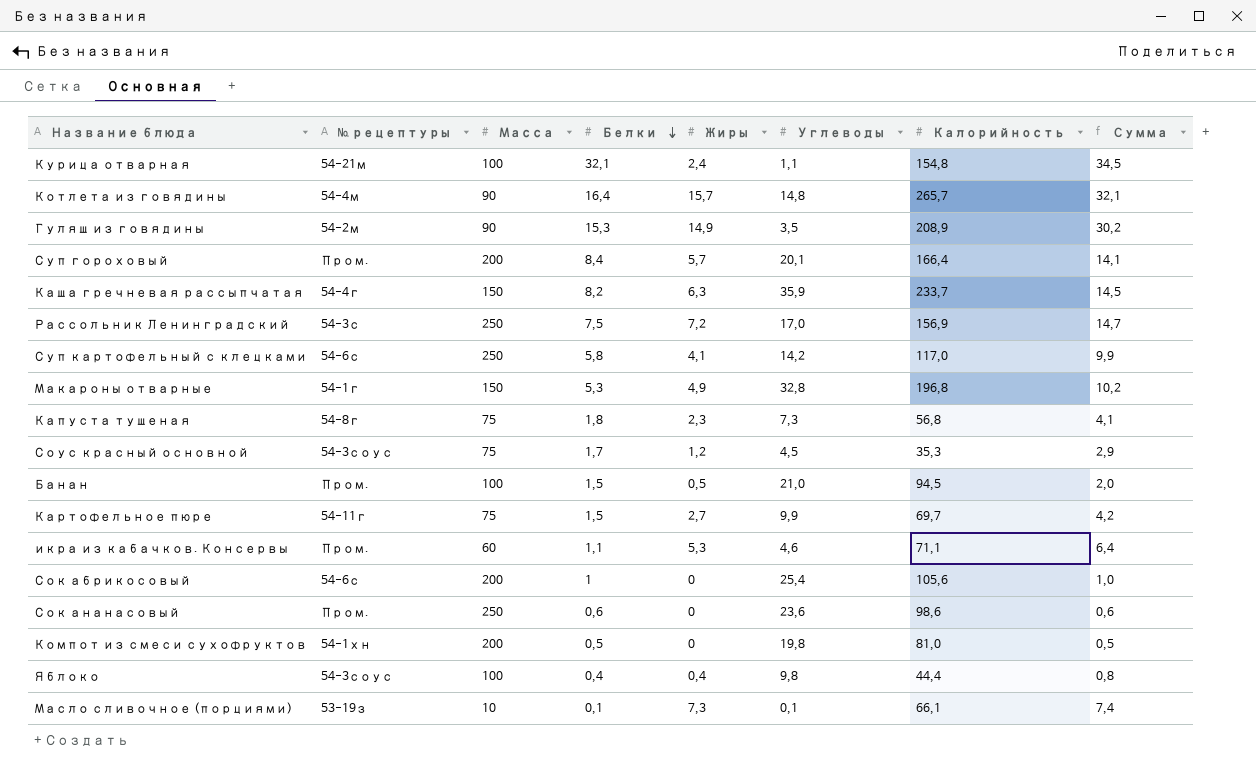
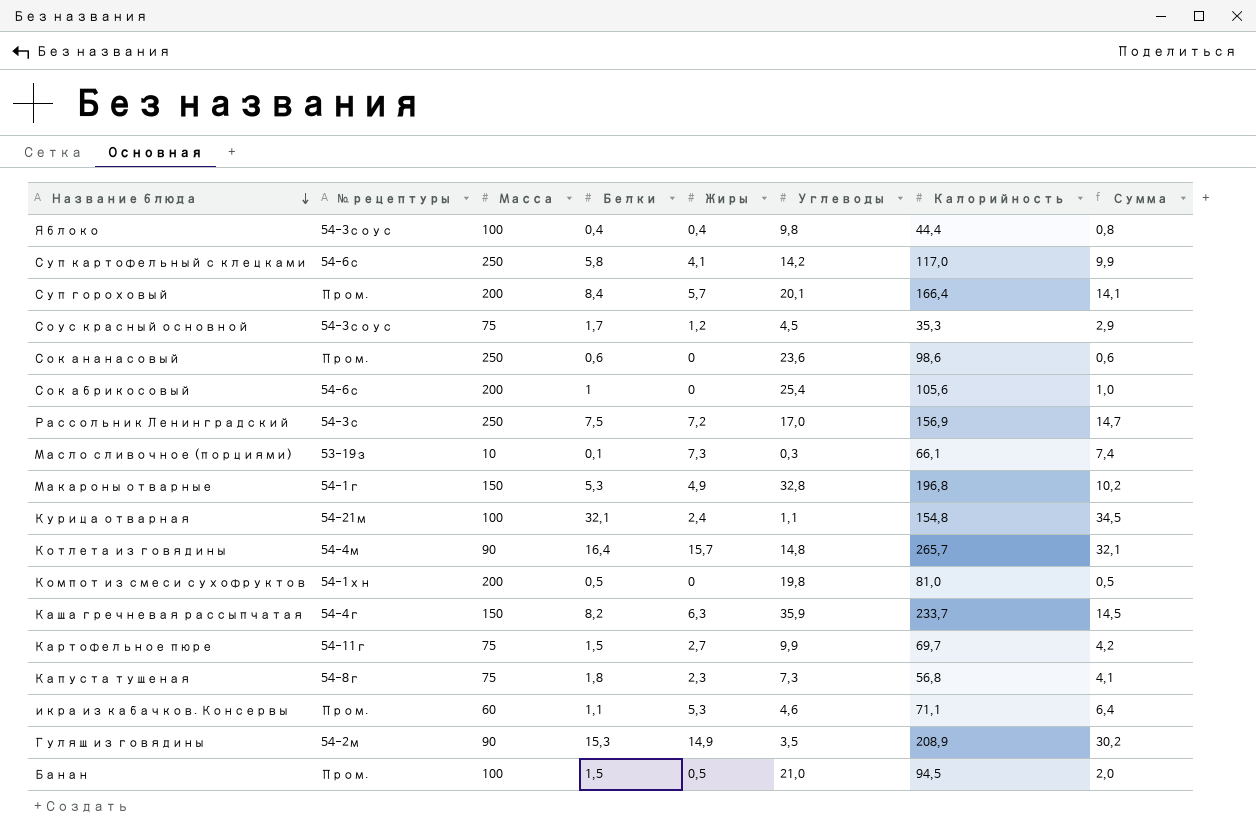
row order: Белки descending -> Название блюда descending
Масло сливочное (порциями) | Углеводы: 0,1 -> 0,3

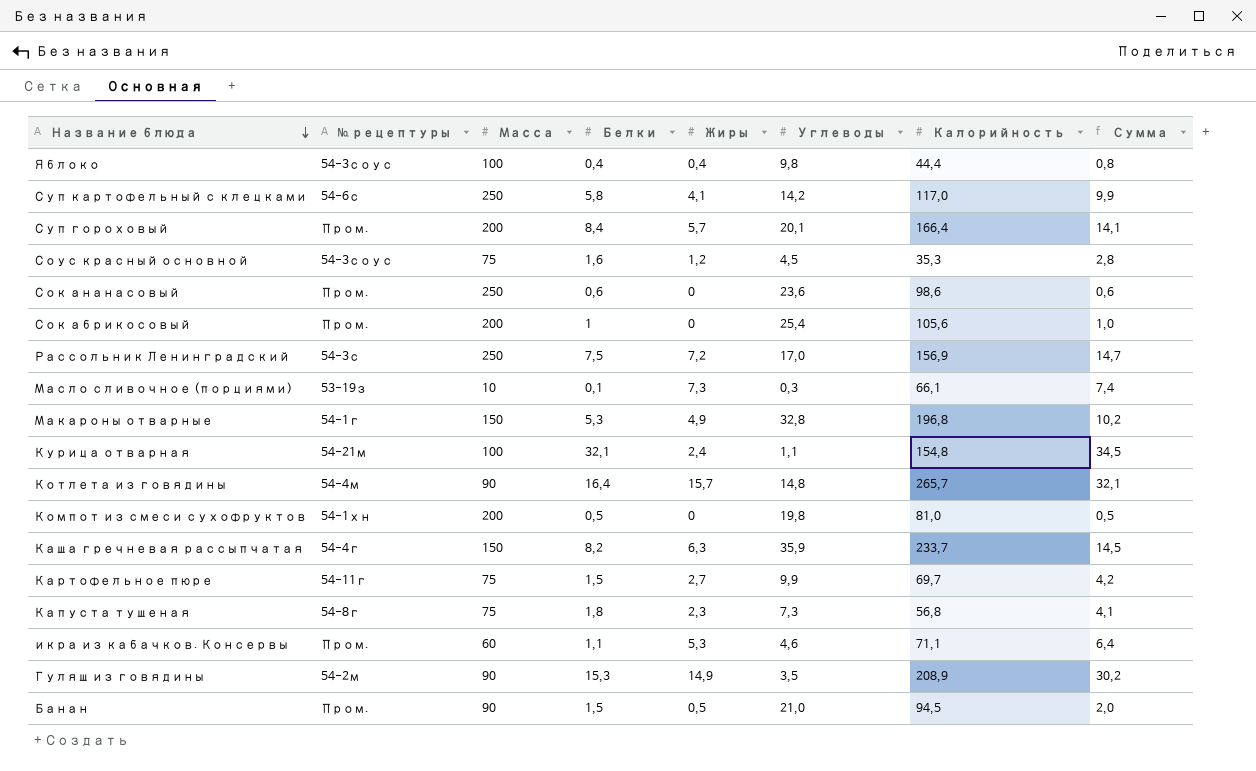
Соус красный основной | Белки: 1,7 -> 1,6
Соус красный основной | Сумма: 2,9 -> 2,8
Сок абрикосовый | № рецептуры: 54-6с -> Пром.
Банан | Масса: 100 -> 90

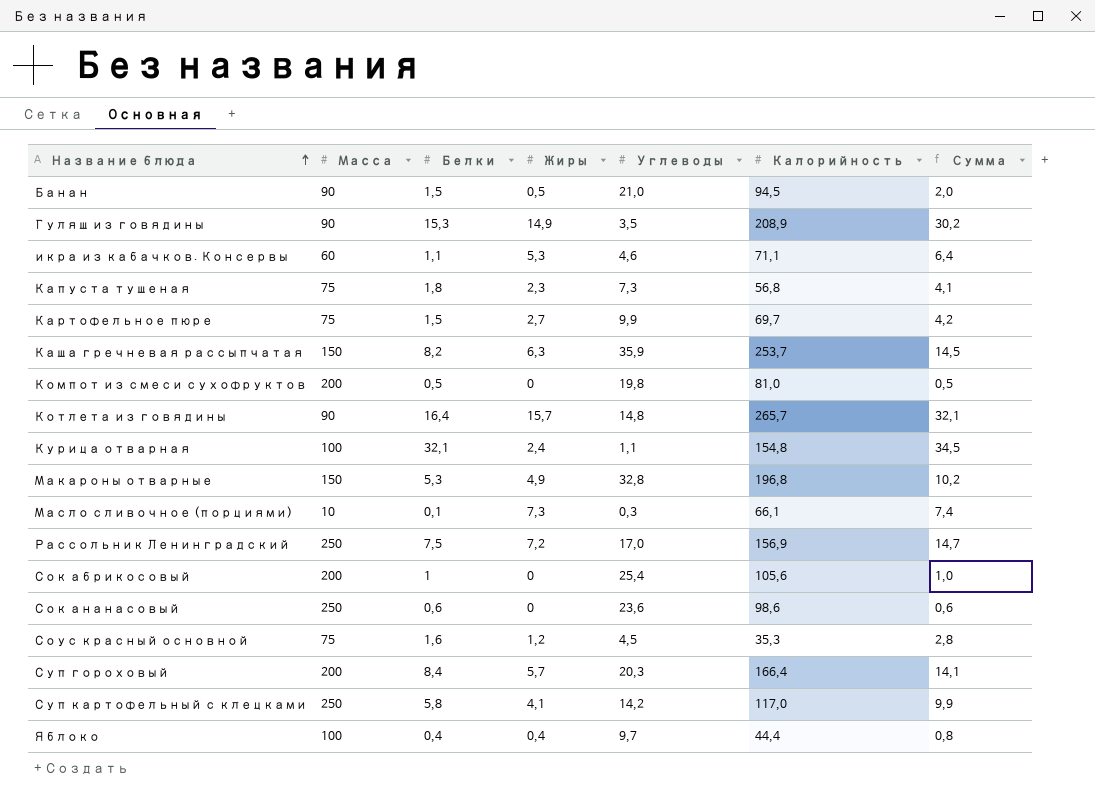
row order: Название блюда descending -> Название блюда ascending
column № рецептуры | position: 2 -> none
Каша гречневая рассыпчатая | Калорийность: 233,7 -> 253,7
Суп гороховый | Углеводы: 20,1 -> 20,3
Яблоко | Углеводы: 9,8 -> 9,7

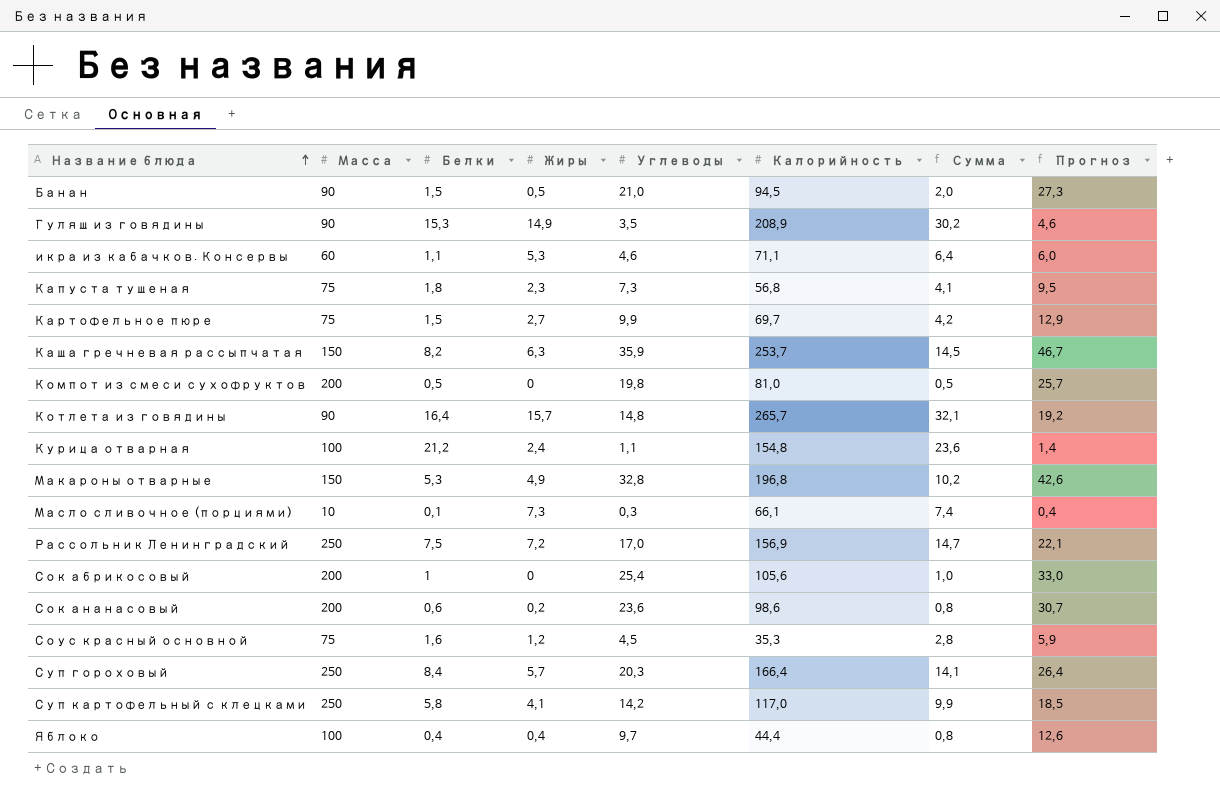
column Прогноз | formula: none -> [Углеводы] * 1,3
Курица отварная | Белки: 32,1 -> 21,2
Курица отварная | Сумма: 34,5 -> 23,6
Сок ананасовый | Масса: 250 -> 200
Сок ананасовый | Жиры: 0 -> 0,2
Сок ананасовый | Сумма: 0,6 -> 0,8
Суп гороховый | Масса: 200 -> 250

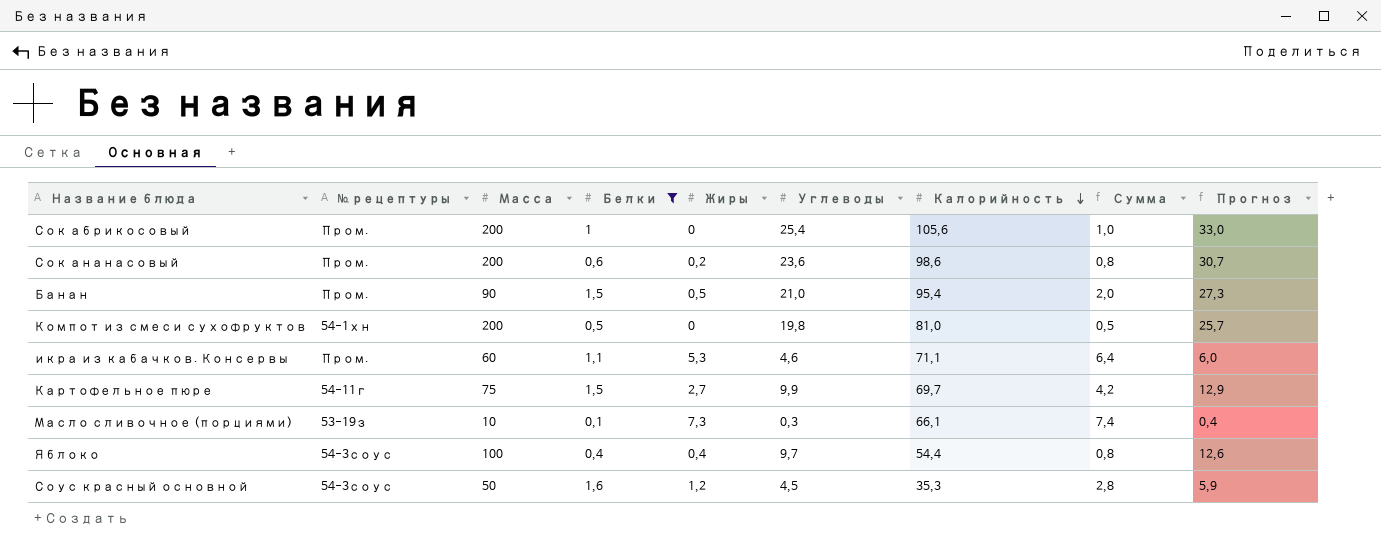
filter: none -> Белки <= 1,6
row order: Название блюда ascending -> Калорийность descending
column № рецептуры | position: none -> 2
Банан | Калорийность: 94,5 -> 95,4
Яблоко | Калорийность: 44,4 -> 54,4
Соус красный основной | Масса: 75 -> 50

